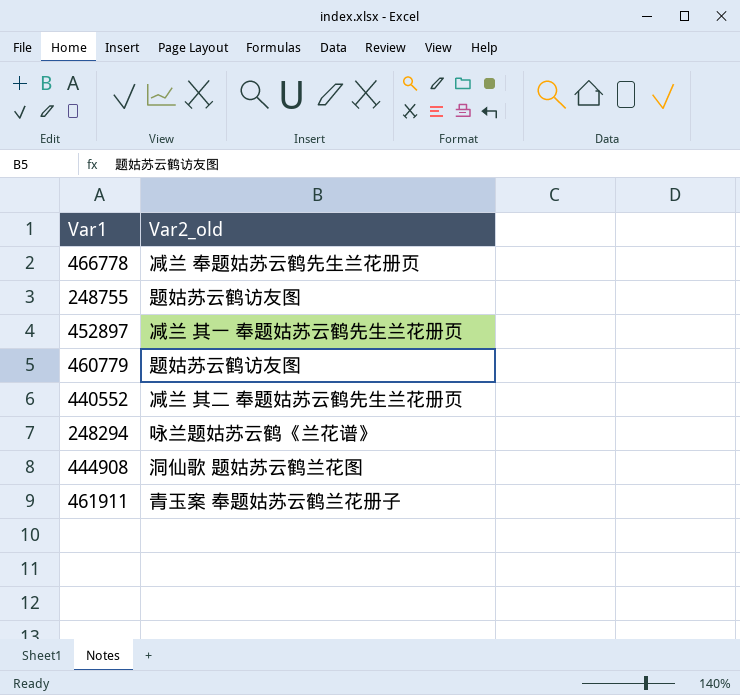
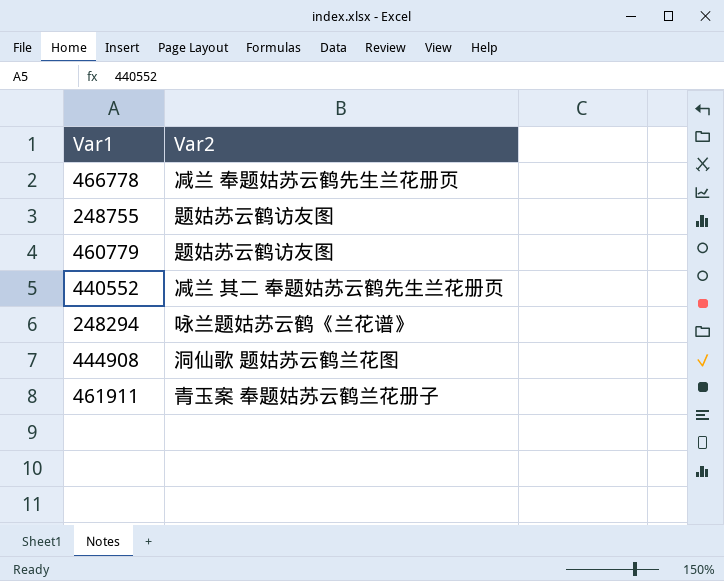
column name: Var2_old -> Var2
row 452897: 减兰 其一 奉题姑苏云鹤先生兰花册页 -> none

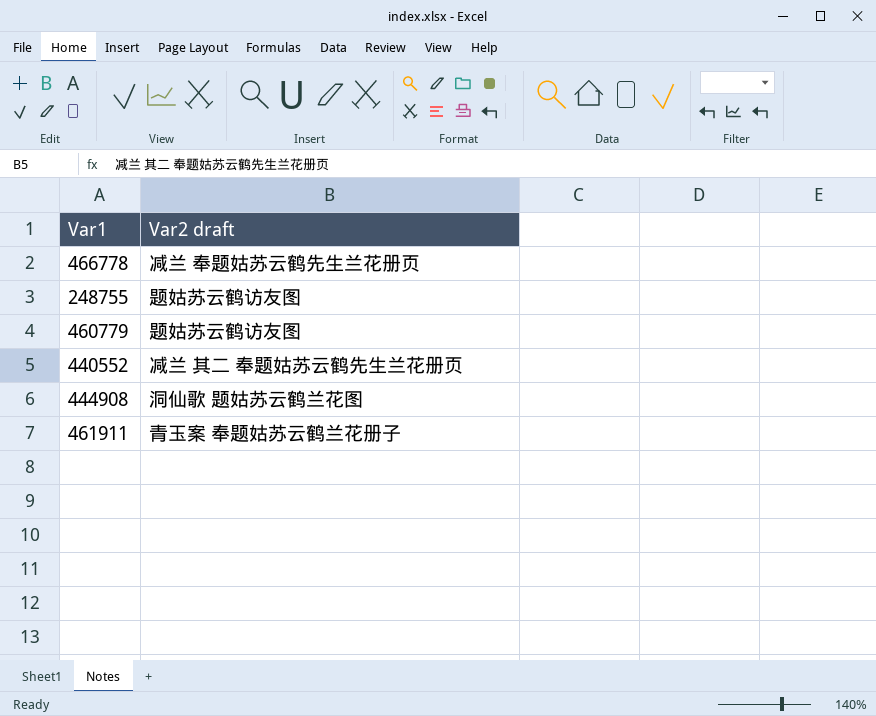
column name: Var2 -> Var2 draft
row 248294: 咏兰题姑苏云鹤《兰花谱》 -> none

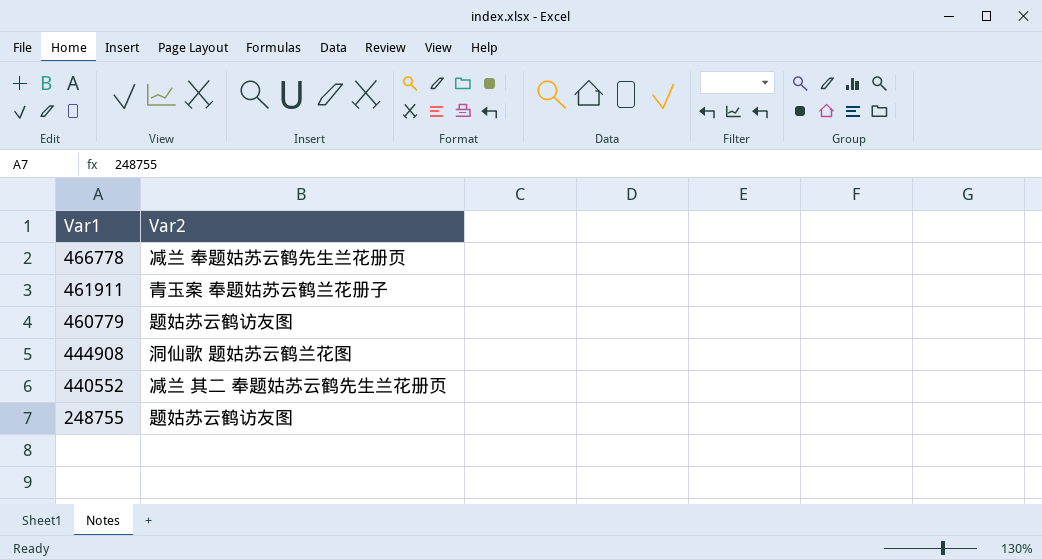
row order: none -> Var1 descending
column name: Var2 draft -> Var2

